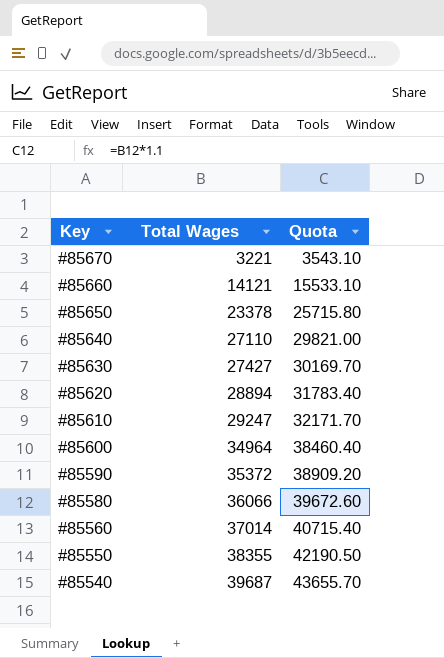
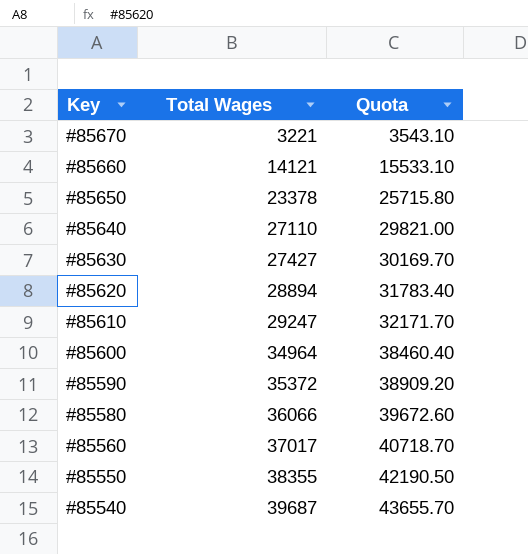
#85560 | Total Wages: 37014 -> 37017
#85560 | Quota: 40715.40 -> 40718.70

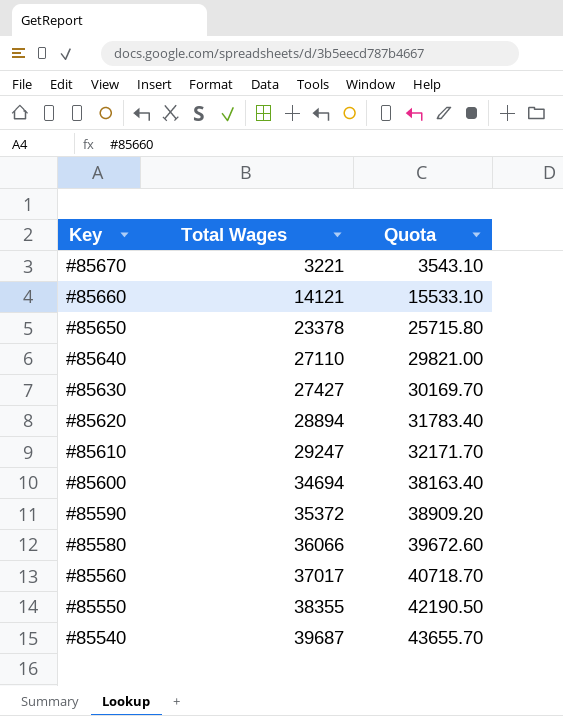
#85600 | Total Wages: 34964 -> 34694
#85600 | Quota: 38460.40 -> 38163.40

